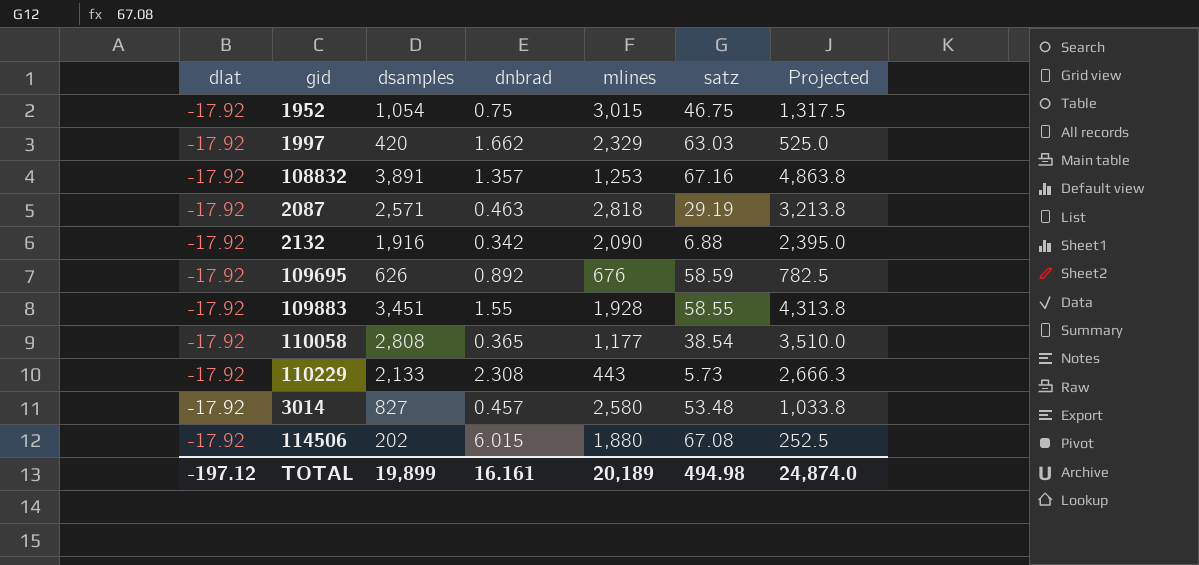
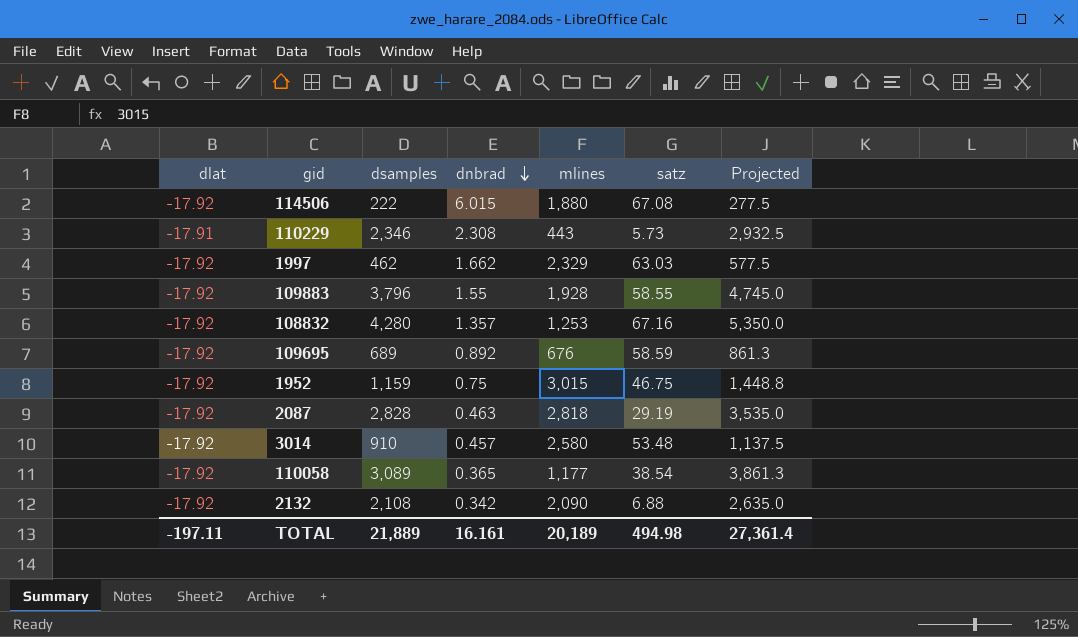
row order: none -> dnbrad descending
114506 | dsamples: 202 -> 222
114506 | Projected: 252.5 -> 277.5
110229 | dlat: -17.92 -> -17.91
110229 | dsamples: 2,133 -> 2,346
110229 | Projected: 2,666.3 -> 2,932.5
1997 | dsamples: 420 -> 462
1997 | Projected: 525.0 -> 577.5
109883 | dsamples: 3,451 -> 3,796
109883 | Projected: 4,313.8 -> 4,745.0
108832 | dsamples: 3,891 -> 4,280
108832 | Projected: 4,863.8 -> 5,350.0
109695 | dsamples: 626 -> 689
109695 | Projected: 782.5 -> 861.3
1952 | dsamples: 1,054 -> 1,159
1952 | Projected: 1,317.5 -> 1,448.8
2087 | dsamples: 2,571 -> 2,828
2087 | Projected: 3,213.8 -> 3,535.0
3014 | dsamples: 827 -> 910
3014 | Projected: 1,033.8 -> 1,137.5
110058 | dsamples: 2,808 -> 3,089
110058 | Projected: 3,510.0 -> 3,861.3
2132 | dsamples: 1,916 -> 2,108
2132 | Projected: 2,395.0 -> 2,635.0
TOTAL | dlat: -197.12 -> -197.11
TOTAL | dsamples: 19,899 -> 21,889
TOTAL | Projected: 24,874.0 -> 27,361.4

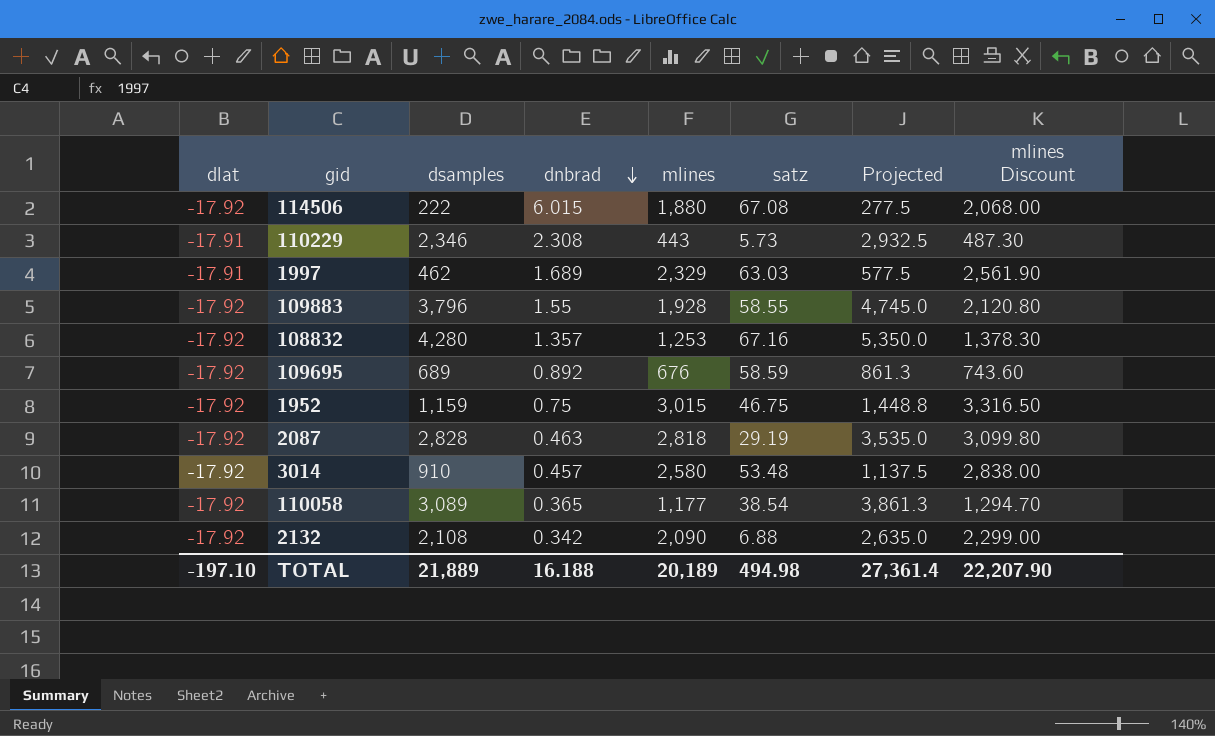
column mlines Discount | formula: none -> [mlines] * 1.1
1997 | dlat: -17.92 -> -17.91
1997 | dnbrad: 1.662 -> 1.689
TOTAL | dlat: -197.11 -> -197.10
TOTAL | dnbrad: 16.161 -> 16.188

